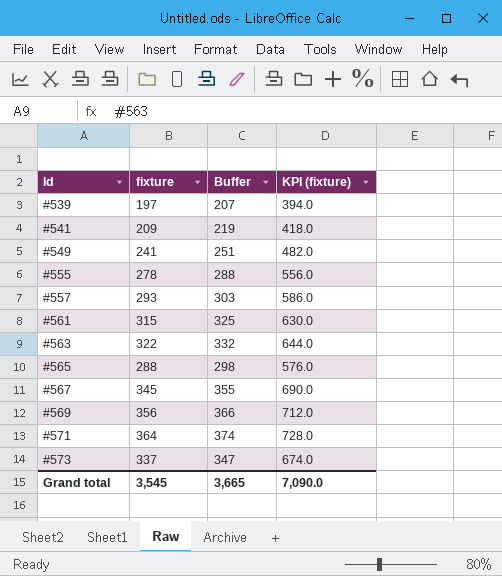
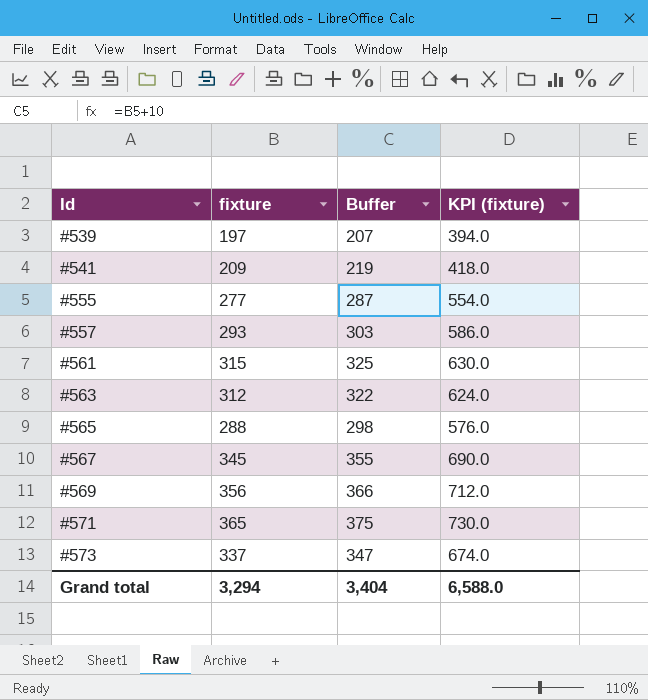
row #549: 241 | 251 | 482.0 -> none
#555 | fixture: 278 -> 277
#555 | Buffer: 288 -> 287
#555 | KPI (fixture): 556.0 -> 554.0
#563 | fixture: 322 -> 312
#563 | Buffer: 332 -> 322
#563 | KPI (fixture): 644.0 -> 624.0
#571 | fixture: 364 -> 365
#571 | Buffer: 374 -> 375
#571 | KPI (fixture): 728.0 -> 730.0
Grand total | fixture: 3,545 -> 3,294
Grand total | Buffer: 3,665 -> 3,404
Grand total | KPI (fixture): 7,090.0 -> 6,588.0

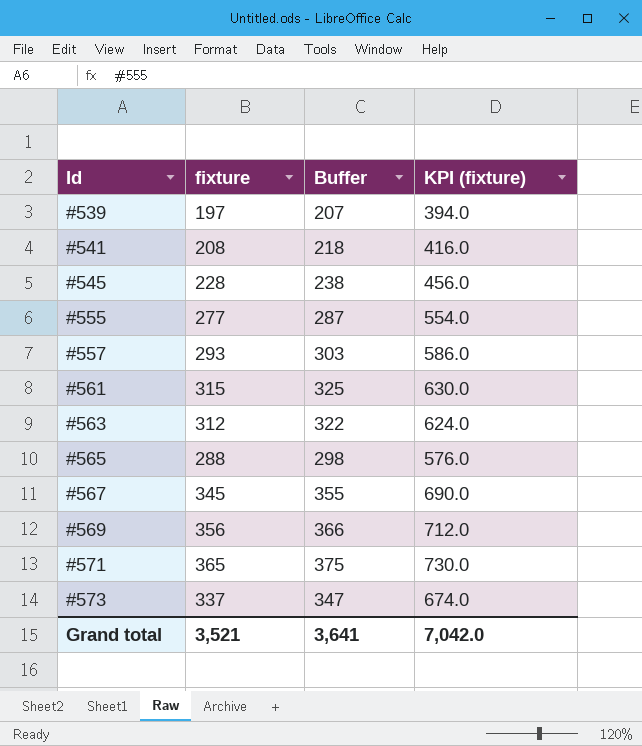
#541 | fixture: 209 -> 208
#541 | Buffer: 219 -> 218
#541 | KPI (fixture): 418.0 -> 416.0
row #545: none -> 228 | 238 | 456.0
Grand total | fixture: 3,294 -> 3,521
Grand total | Buffer: 3,404 -> 3,641
Grand total | KPI (fixture): 6,588.0 -> 7,042.0

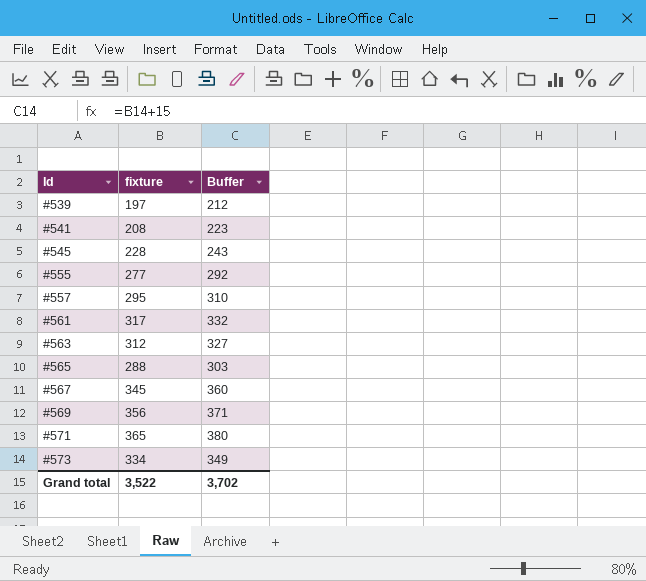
column KPI (fixture) | formula: [fixture] * 2 -> none
column Buffer | formula: [fixture] + 10 -> [fixture] + 15
#557 | fixture: 293 -> 295
#561 | fixture: 315 -> 317
#573 | fixture: 337 -> 334
Grand total | fixture: 3,521 -> 3,522
Grand total | Buffer: 3,641 -> 3,702

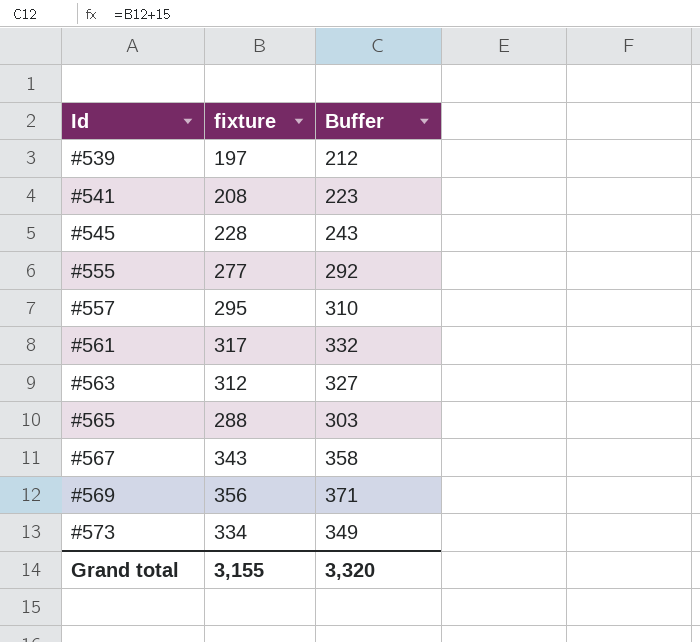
row #571: 365 | 380 -> none
#567 | fixture: 345 -> 343
#567 | Buffer: 360 -> 358
Grand total | fixture: 3,522 -> 3,155
Grand total | Buffer: 3,702 -> 3,320

